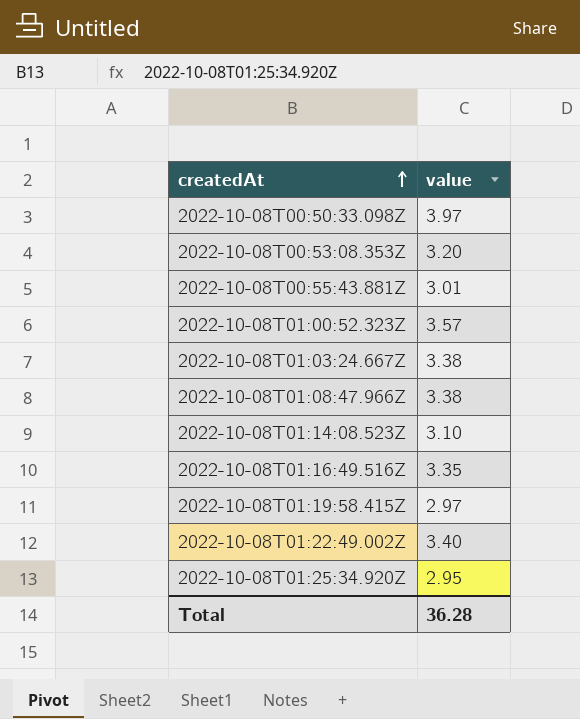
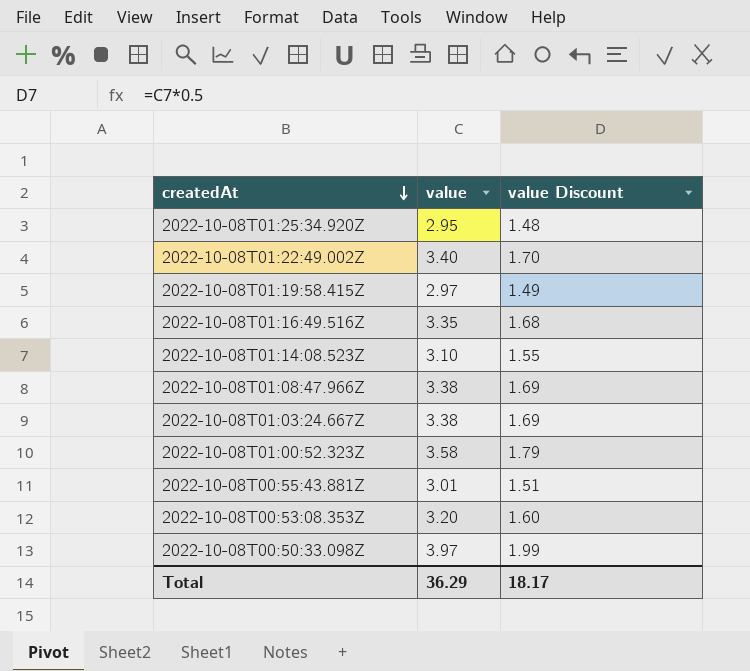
row order: createdAt ascending -> createdAt descending
column value Discount | formula: none -> [value] * 0.5
2022-10-08T01:00:52.323Z | value: 3.57 -> 3.58
Total | value: 36.28 -> 36.29

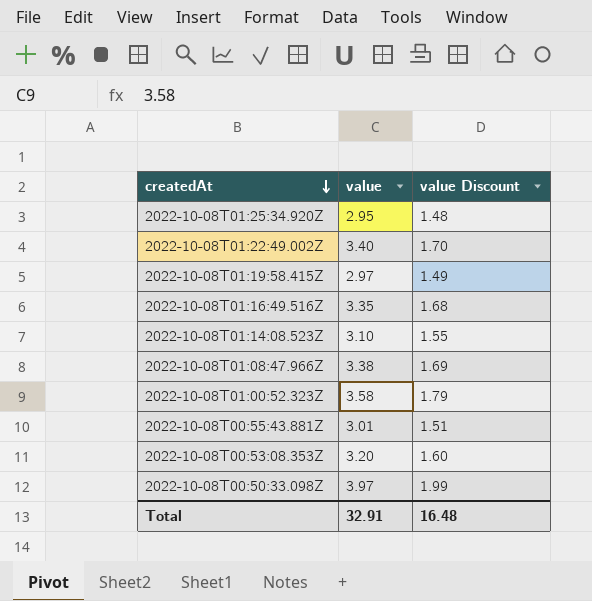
row 2022-10-08T01:03:24.667Z: 3.38 | 1.69 -> none
Total | value: 36.29 -> 32.91
Total | value Discount: 18.17 -> 16.48

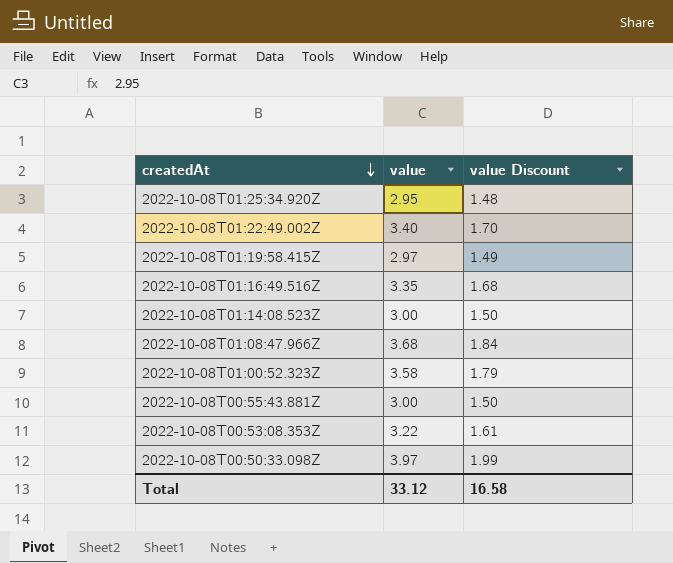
2022-10-08T01:14:08.523Z | value: 3.10 -> 3.00
2022-10-08T01:14:08.523Z | value Discount: 1.55 -> 1.50
2022-10-08T01:08:47.966Z | value: 3.38 -> 3.68
2022-10-08T01:08:47.966Z | value Discount: 1.69 -> 1.84
2022-10-08T00:55:43.881Z | value: 3.01 -> 3.00
2022-10-08T00:55:43.881Z | value Discount: 1.51 -> 1.50
2022-10-08T00:53:08.353Z | value: 3.20 -> 3.22
2022-10-08T00:53:08.353Z | value Discount: 1.60 -> 1.61
Total | value: 32.91 -> 33.12
Total | value Discount: 16.48 -> 16.58

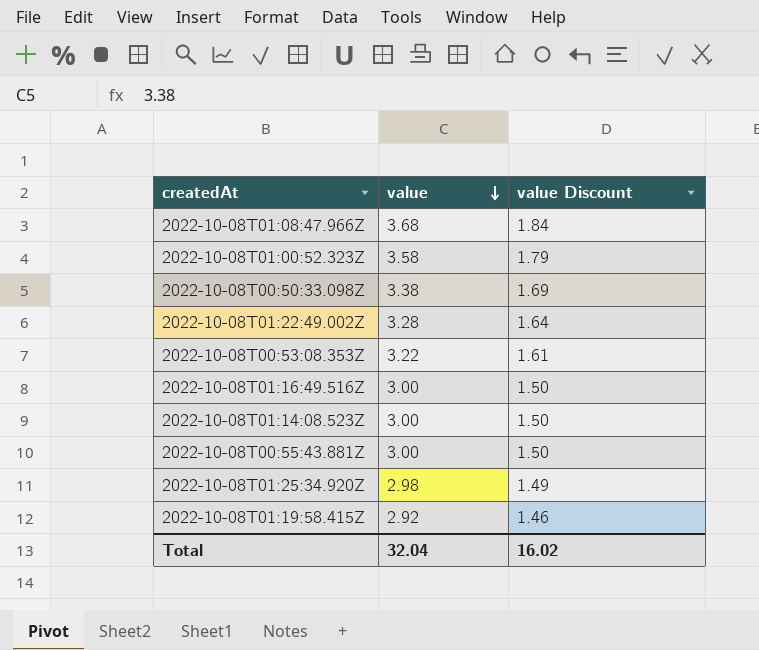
row order: createdAt descending -> value descending
2022-10-08T00:50:33.098Z | value: 3.97 -> 3.38
2022-10-08T00:50:33.098Z | value Discount: 1.99 -> 1.69
2022-10-08T01:22:49.002Z | value: 3.40 -> 3.28
2022-10-08T01:22:49.002Z | value Discount: 1.70 -> 1.64
2022-10-08T01:16:49.516Z | value: 3.35 -> 3.00
2022-10-08T01:16:49.516Z | value Discount: 1.68 -> 1.50
2022-10-08T01:25:34.920Z | value: 2.95 -> 2.98
2022-10-08T01:25:34.920Z | value Discount: 1.48 -> 1.49
2022-10-08T01:19:58.415Z | value: 2.97 -> 2.92
2022-10-08T01:19:58.415Z | value Discount: 1.49 -> 1.46
Total | value: 33.12 -> 32.04
Total | value Discount: 16.58 -> 16.02

